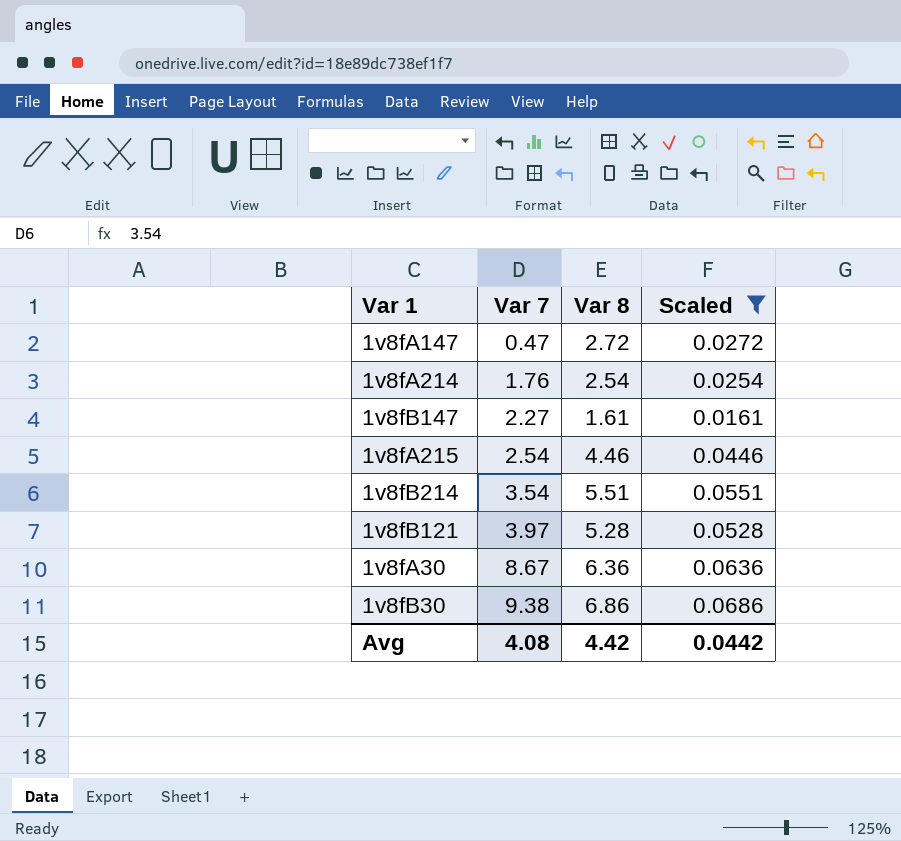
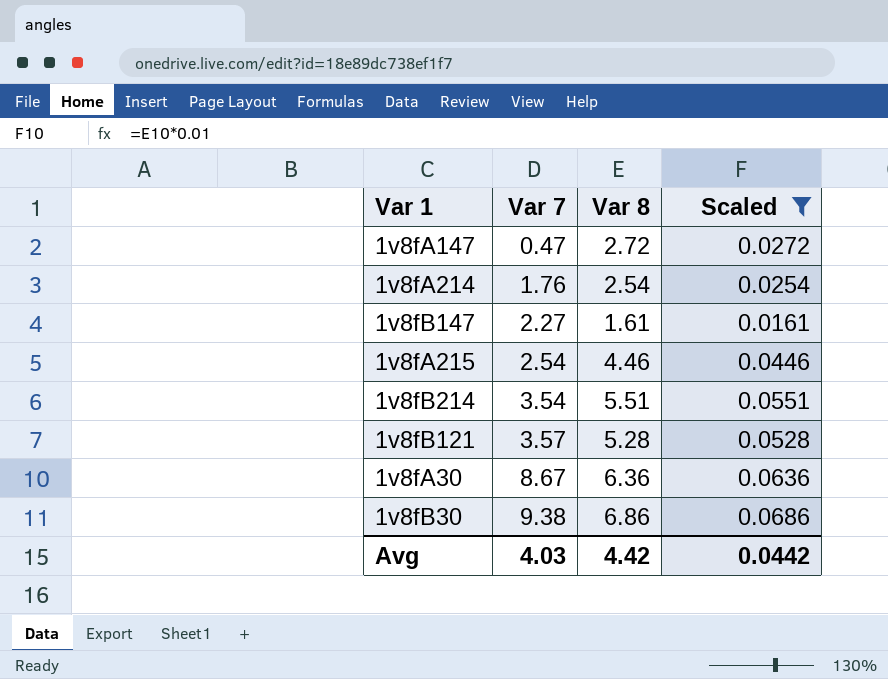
1v8fB121 | Var 7: 3.97 -> 3.57
Avg | Var 7: 4.08 -> 4.03

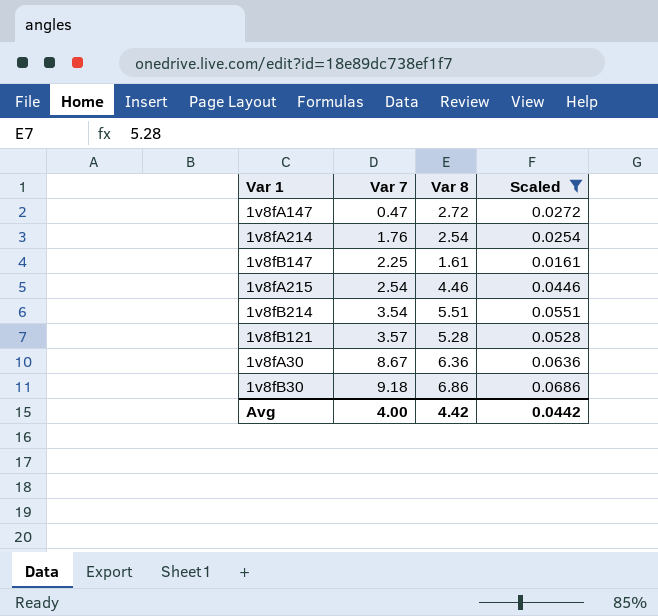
1v8fB147 | Var 7: 2.27 -> 2.25
1v8fB30 | Var 7: 9.38 -> 9.18
Avg | Var 7: 4.03 -> 4.00

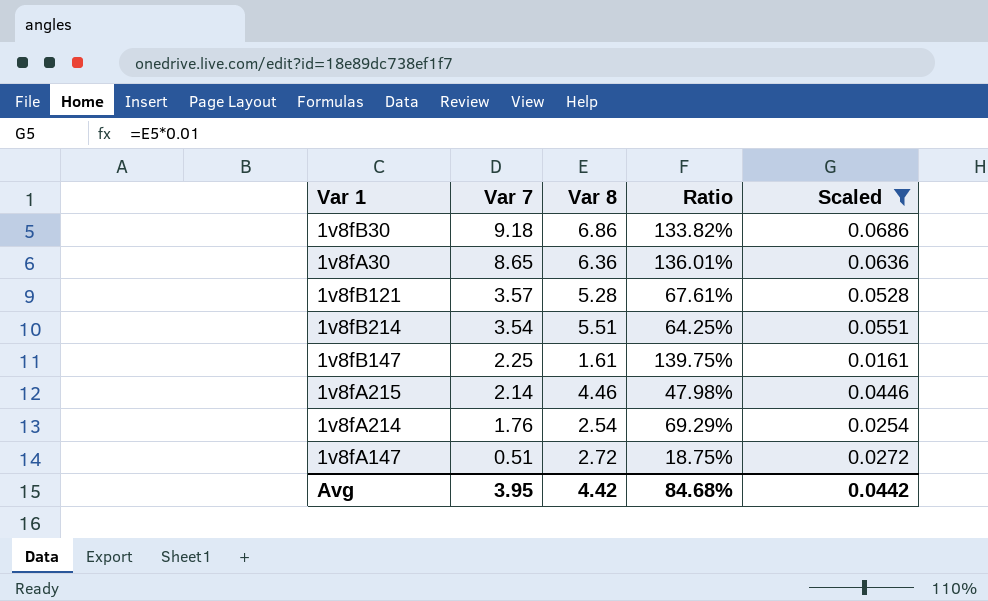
row order: Var 7 ascending -> Var 7 descending
column Ratio | formula: none -> [Var 7] / [Var 8]
1v8fA30 | Var 7: 8.67 -> 8.65
1v8fA215 | Var 7: 2.54 -> 2.14
1v8fA147 | Var 7: 0.47 -> 0.51
Avg | Var 7: 4.00 -> 3.95

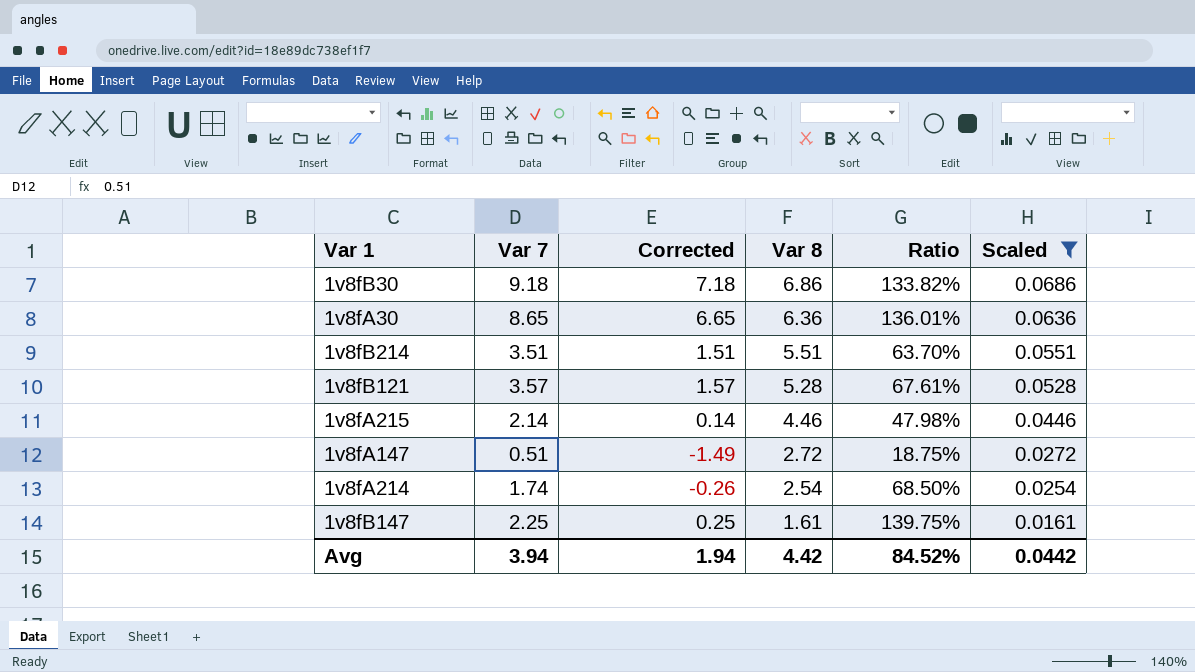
row order: Var 7 descending -> Var 8 descending
column Corrected | formula: none -> [Var 7] - 2
1v8fB214 | Var 7: 3.54 -> 3.51
1v8fB214 | Ratio: 64.25% -> 63.70%
1v8fA214 | Var 7: 1.76 -> 1.74
1v8fA214 | Ratio: 69.29% -> 68.50%
Avg | Var 7: 3.95 -> 3.94
Avg | Ratio: 84.68% -> 84.52%

